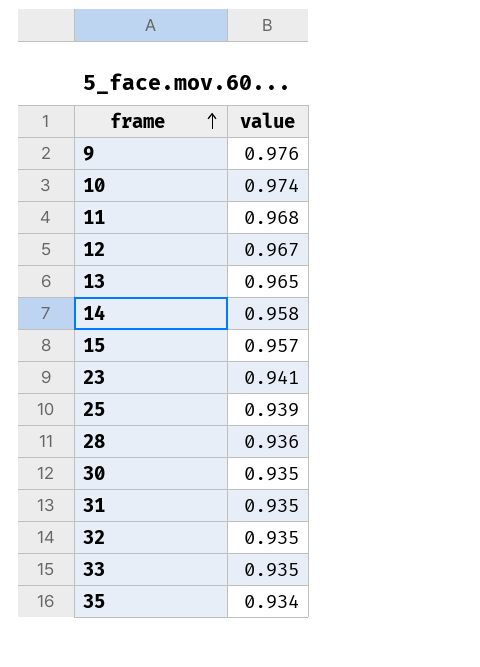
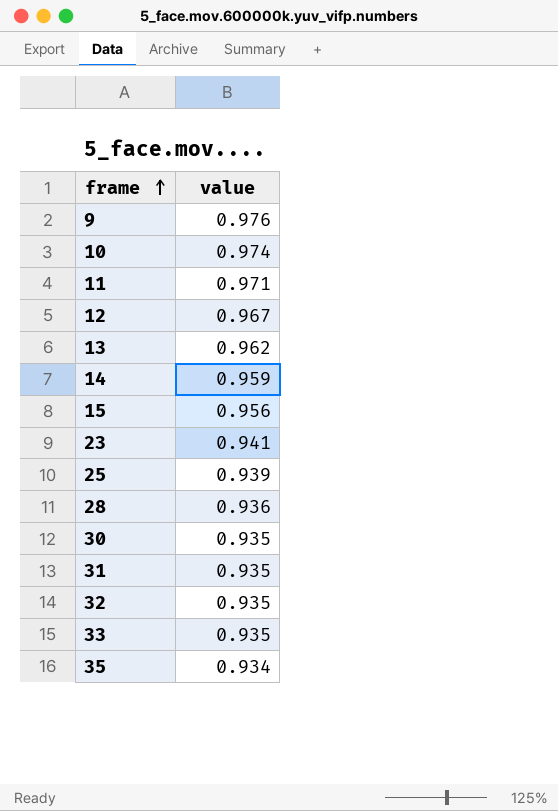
11 | value: 0.968 -> 0.971
13 | value: 0.965 -> 0.962
14 | value: 0.958 -> 0.959
15 | value: 0.957 -> 0.956

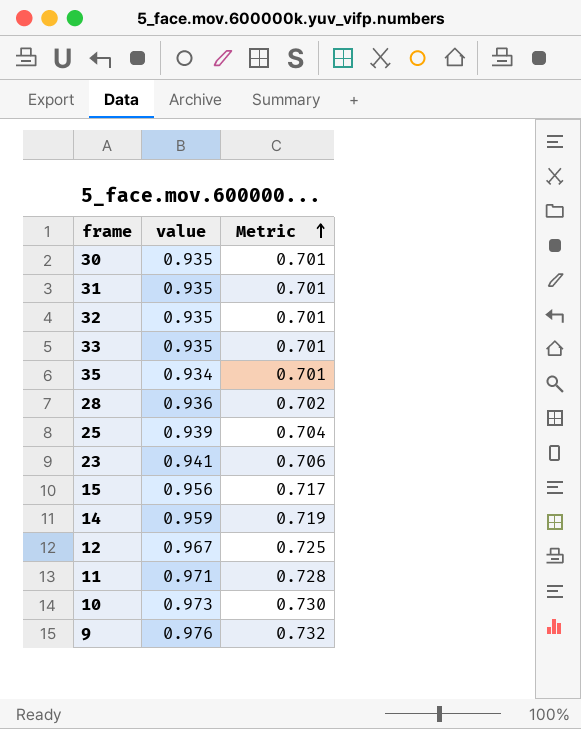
row order: frame ascending -> Metric ascending
column Metric | formula: none -> [value] * 0.75
row 13: 0.962 -> none
10 | value: 0.974 -> 0.973

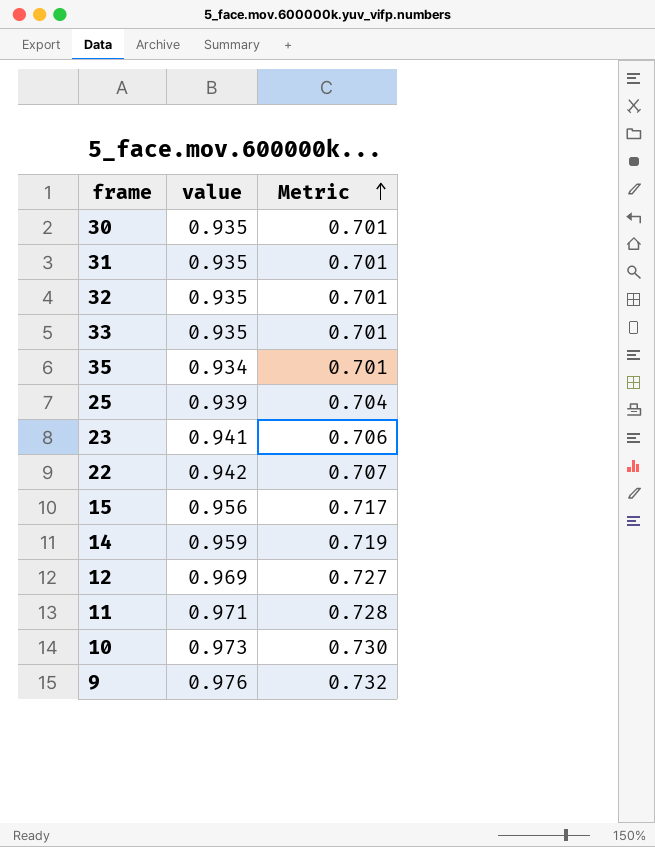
row 28: 0.936 | 0.702 -> none
row 22: none -> 0.942 | 0.707
12 | value: 0.967 -> 0.969
12 | Metric: 0.725 -> 0.727

